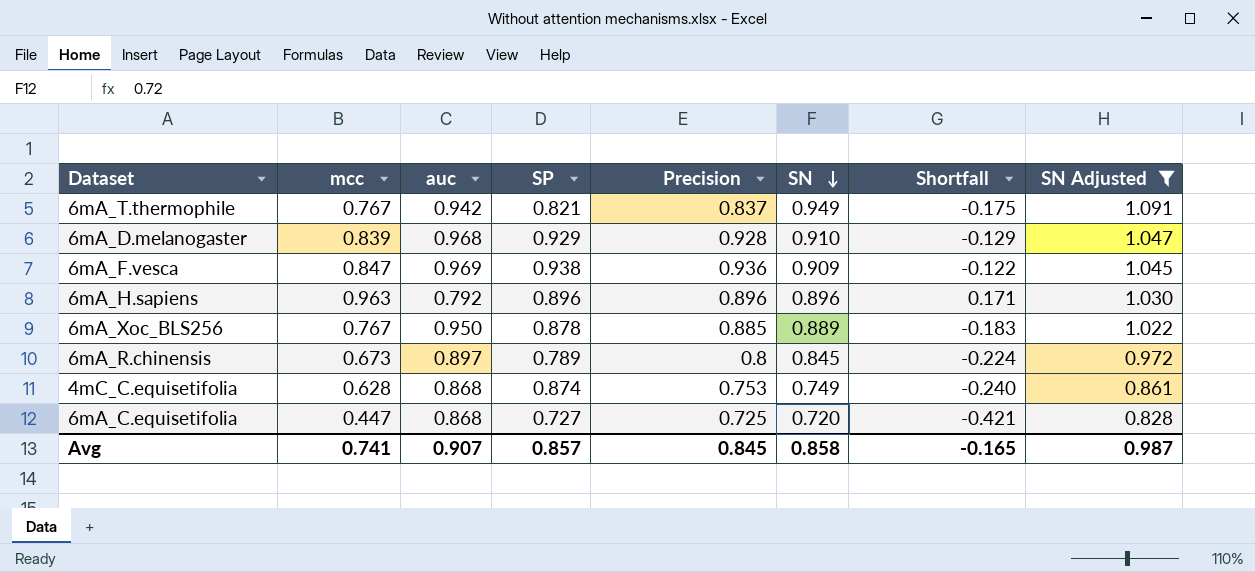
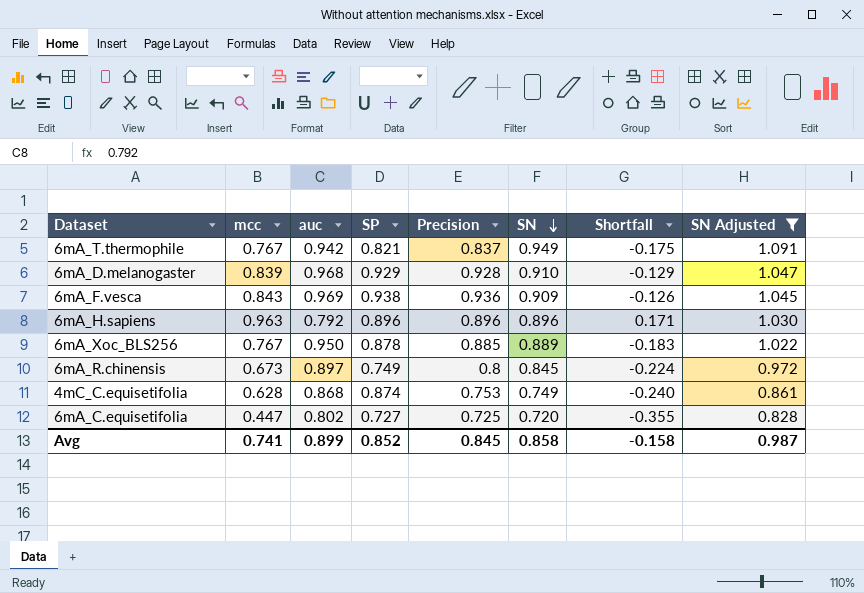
6mA_F.vesca | mcc: 0.847 -> 0.843
6mA_F.vesca | Shortfall: -0.122 -> -0.126
6mA_R.chinensis | SP: 0.789 -> 0.749
6mA_C.equisetifolia | auc: 0.868 -> 0.802
6mA_C.equisetifolia | Shortfall: -0.421 -> -0.355
Avg | auc: 0.907 -> 0.899
Avg | SP: 0.857 -> 0.852
Avg | Shortfall: -0.165 -> -0.158

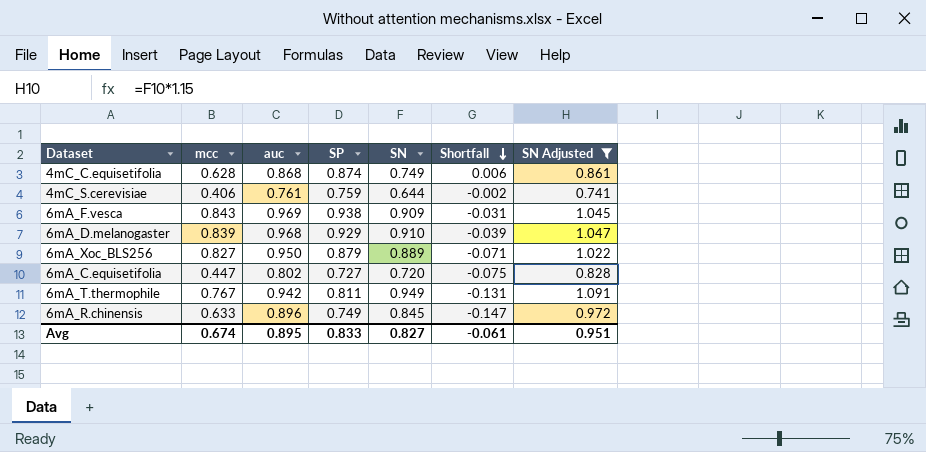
row order: SN descending -> Shortfall descending
column Precision | position: 5 -> none
column Shortfall | formula: [mcc] - [auc] -> [SP] - [auc]
row 6mA_H.sapiens: 0.963 | 0.792 | 0.896 | 0.896 | 0.896 | 0.171 | 1.030 -> none
row 4mC_S.cerevisiae: none -> 0.406 | 0.761 | 0.759 | 0.644 | -0.002 | 0.741
6mA_Xoc_BLS256 | mcc: 0.767 -> 0.827
6mA_Xoc_BLS256 | SP: 0.878 -> 0.879
6mA_T.thermophile | SP: 0.821 -> 0.811
6mA_R.chinensis | mcc: 0.673 -> 0.633
6mA_R.chinensis | auc: 0.897 -> 0.896
Avg | mcc: 0.741 -> 0.674
Avg | auc: 0.899 -> 0.895
Avg | SP: 0.852 -> 0.833
Avg | SN: 0.858 -> 0.827
Avg | Shortfall: -0.158 -> -0.061
Avg | SN Adjusted: 0.987 -> 0.951

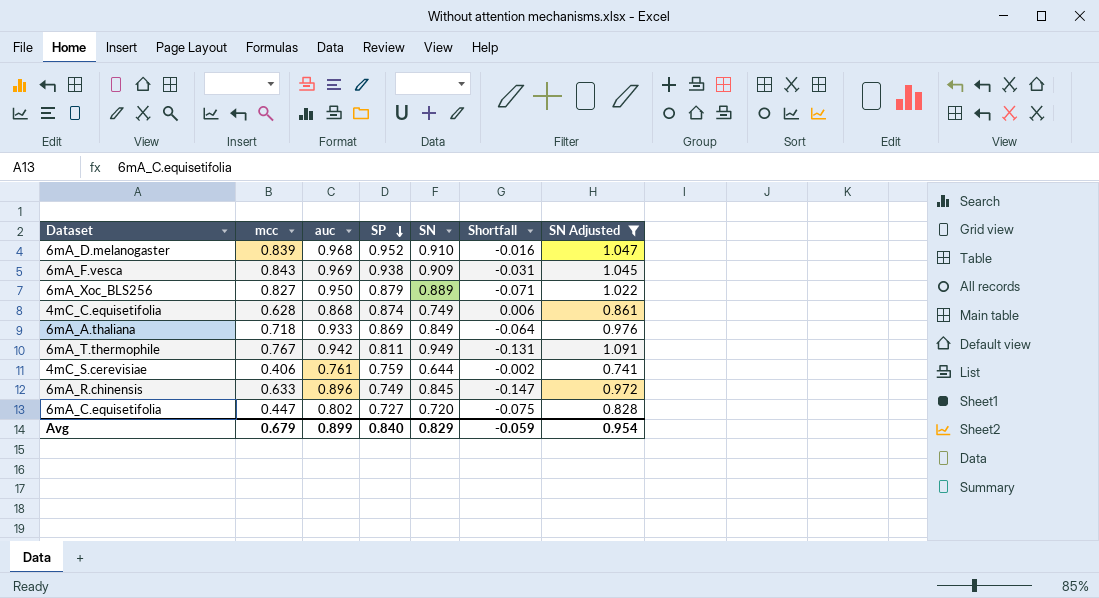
row order: Shortfall descending -> SP descending
6mA_D.melanogaster | SP: 0.929 -> 0.952
6mA_D.melanogaster | Shortfall: -0.039 -> -0.016
row 6mA_A.thaliana: none -> 0.718 | 0.933 | 0.869 | 0.849 | -0.064 | 0.976
Avg | mcc: 0.674 -> 0.679
Avg | auc: 0.895 -> 0.899
Avg | SP: 0.833 -> 0.840
Avg | SN: 0.827 -> 0.829
Avg | Shortfall: -0.061 -> -0.059
Avg | SN Adjusted: 0.951 -> 0.954

